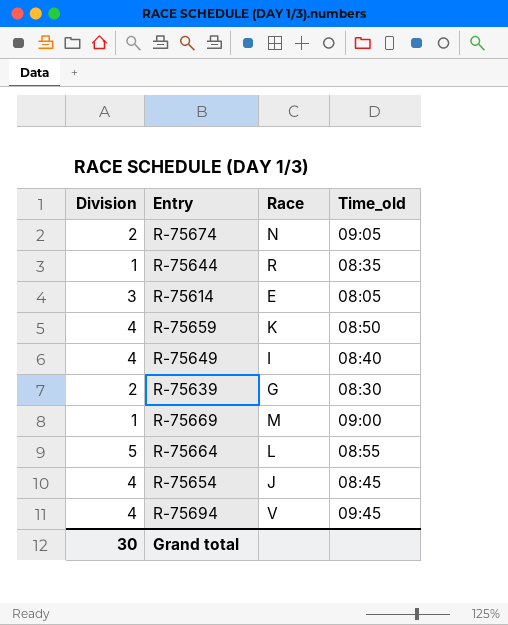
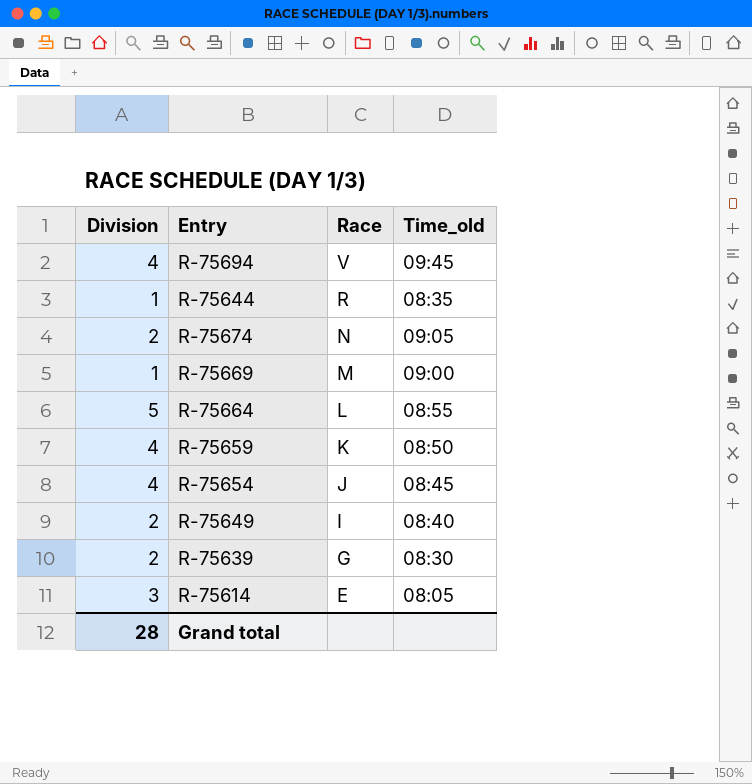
row order: none -> Race descending
R-75649 | Division: 4 -> 2
Grand total | Division: 30 -> 28

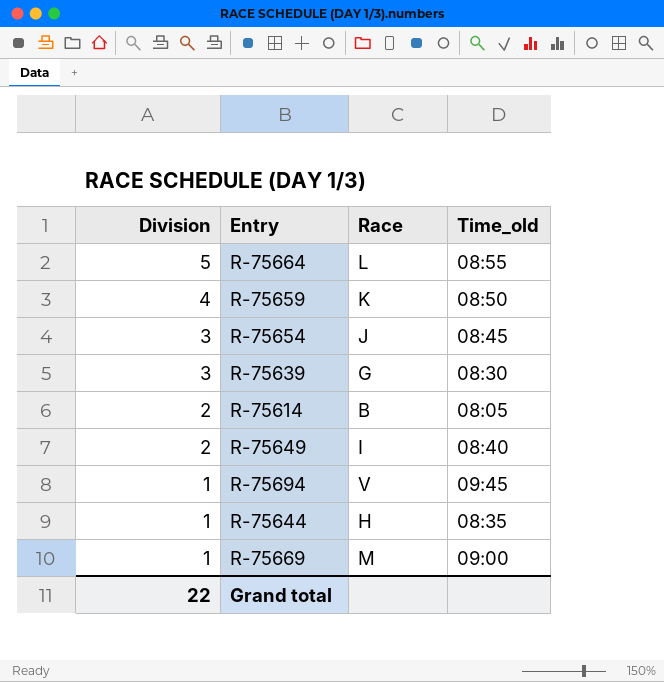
row order: Race descending -> Division descending
row R-75674: 2 | N | 09:05 -> none
R-75654 | Division: 4 -> 3
R-75639 | Division: 2 -> 3
R-75614 | Division: 3 -> 2
R-75614 | Race: E -> B
R-75694 | Division: 4 -> 1
R-75644 | Race: R -> H
Grand total | Division: 28 -> 22

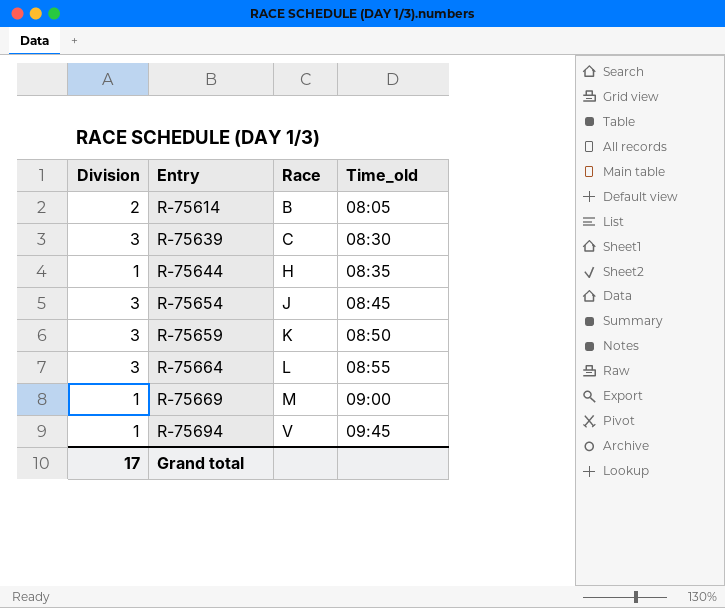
row order: Division descending -> Entry ascending
row R-75649: 2 | I | 08:40 -> none
R-75639 | Race: G -> C
R-75659 | Division: 4 -> 3
R-75664 | Division: 5 -> 3
Grand total | Division: 22 -> 17

